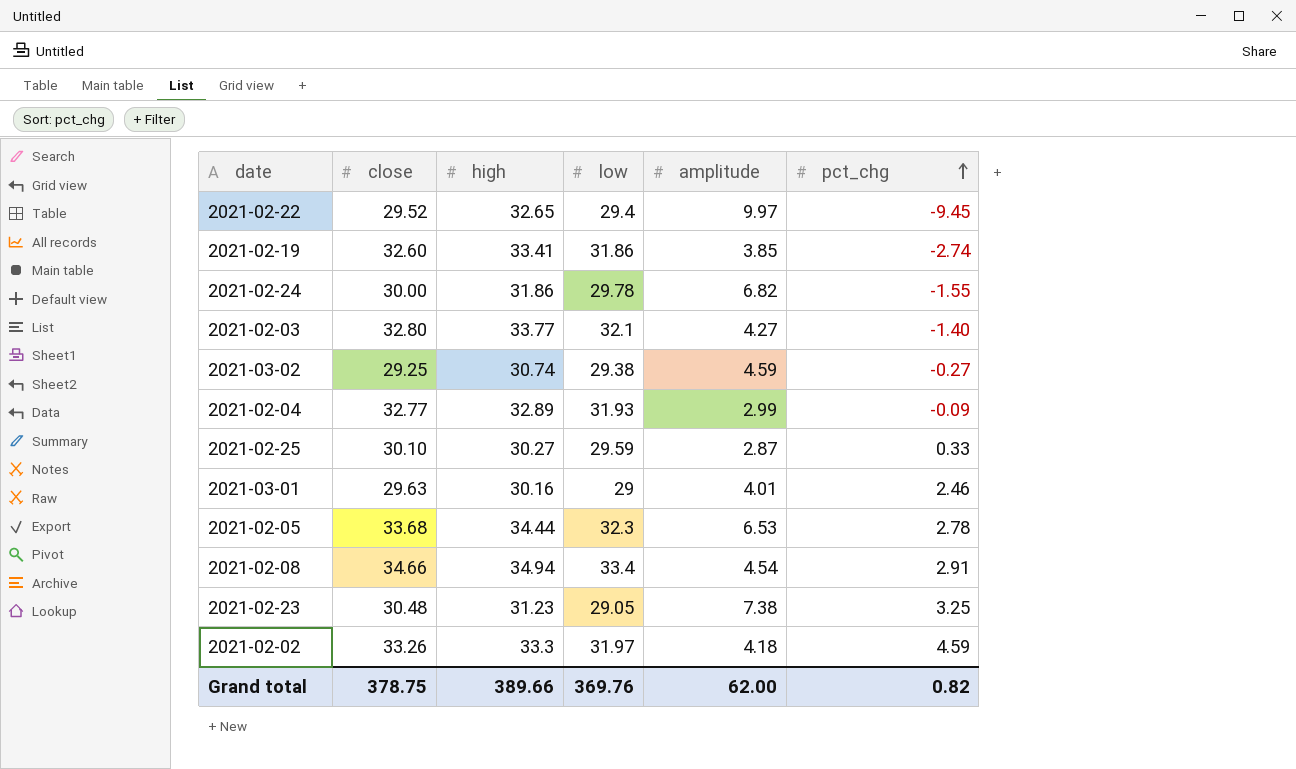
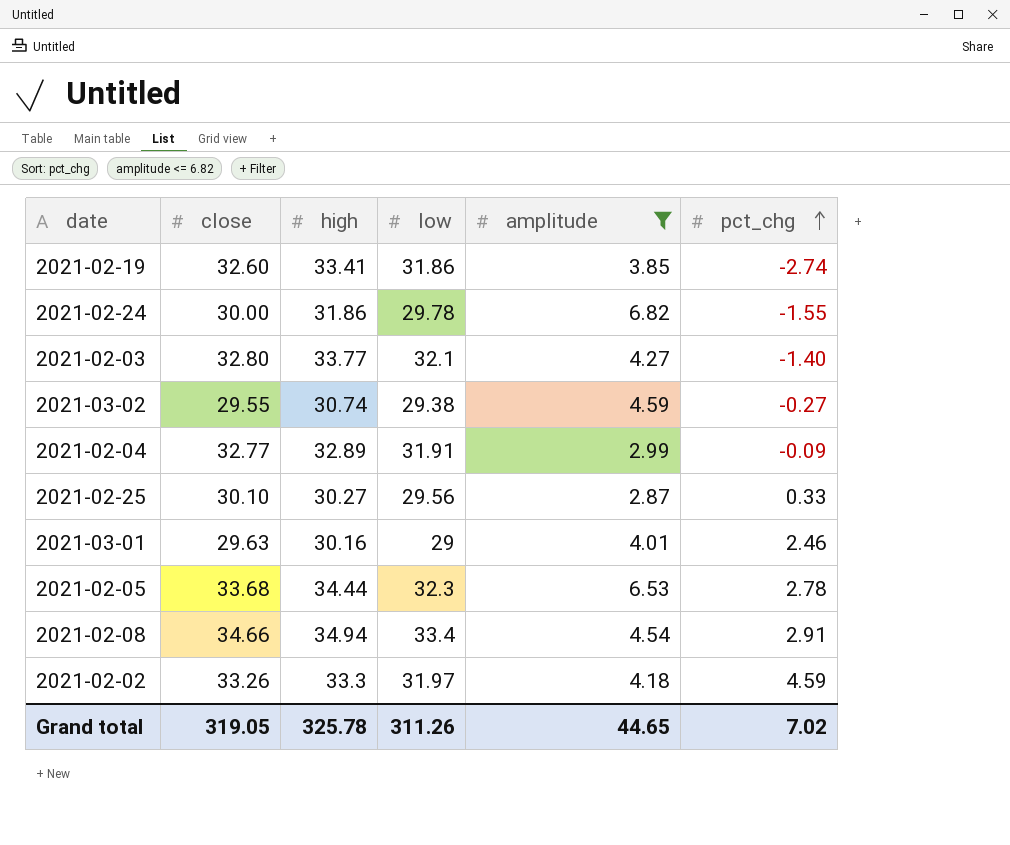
filter: none -> amplitude <= 6.82
2021-03-02 | close: 29.25 -> 29.55
2021-02-04 | low: 31.93 -> 31.91
2021-02-25 | low: 29.59 -> 29.56
Grand total | close: 378.75 -> 319.05
Grand total | high: 389.66 -> 325.78
Grand total | low: 369.76 -> 311.26
Grand total | amplitude: 62.00 -> 44.65
Grand total | pct_chg: 0.82 -> 7.02

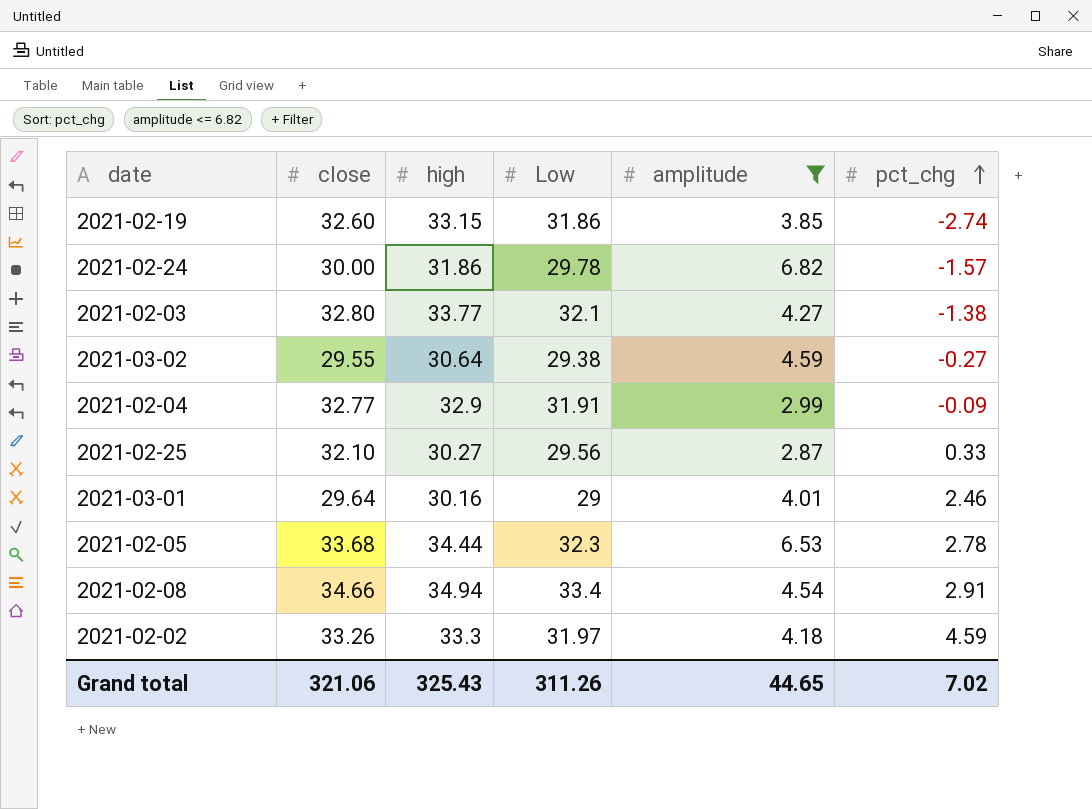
column name: low -> Low
2021-02-19 | high: 33.41 -> 33.15
2021-02-24 | pct_chg: -1.55 -> -1.57
2021-02-03 | pct_chg: -1.40 -> -1.38
2021-03-02 | high: 30.74 -> 30.64
2021-02-04 | high: 32.89 -> 32.9
2021-02-25 | close: 30.10 -> 32.10
2021-03-01 | close: 29.63 -> 29.64
Grand total | close: 319.05 -> 321.06
Grand total | high: 325.78 -> 325.43

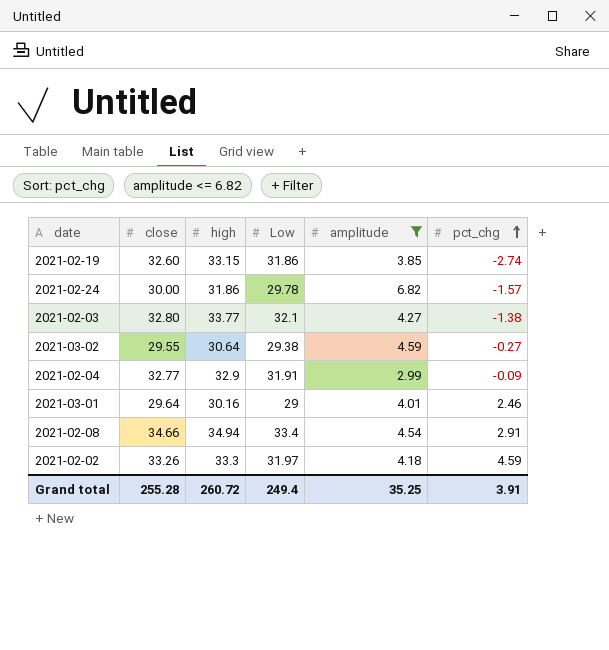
row 2021-02-25: 32.10 | 30.27 | 29.56 | 2.87 | 0.33 -> none
row 2021-02-05: 33.68 | 34.44 | 32.3 | 6.53 | 2.78 -> none
Grand total | close: 321.06 -> 255.28
Grand total | high: 325.43 -> 260.72
Grand total | Low: 311.26 -> 249.4
Grand total | amplitude: 44.65 -> 35.25
Grand total | pct_chg: 7.02 -> 3.91

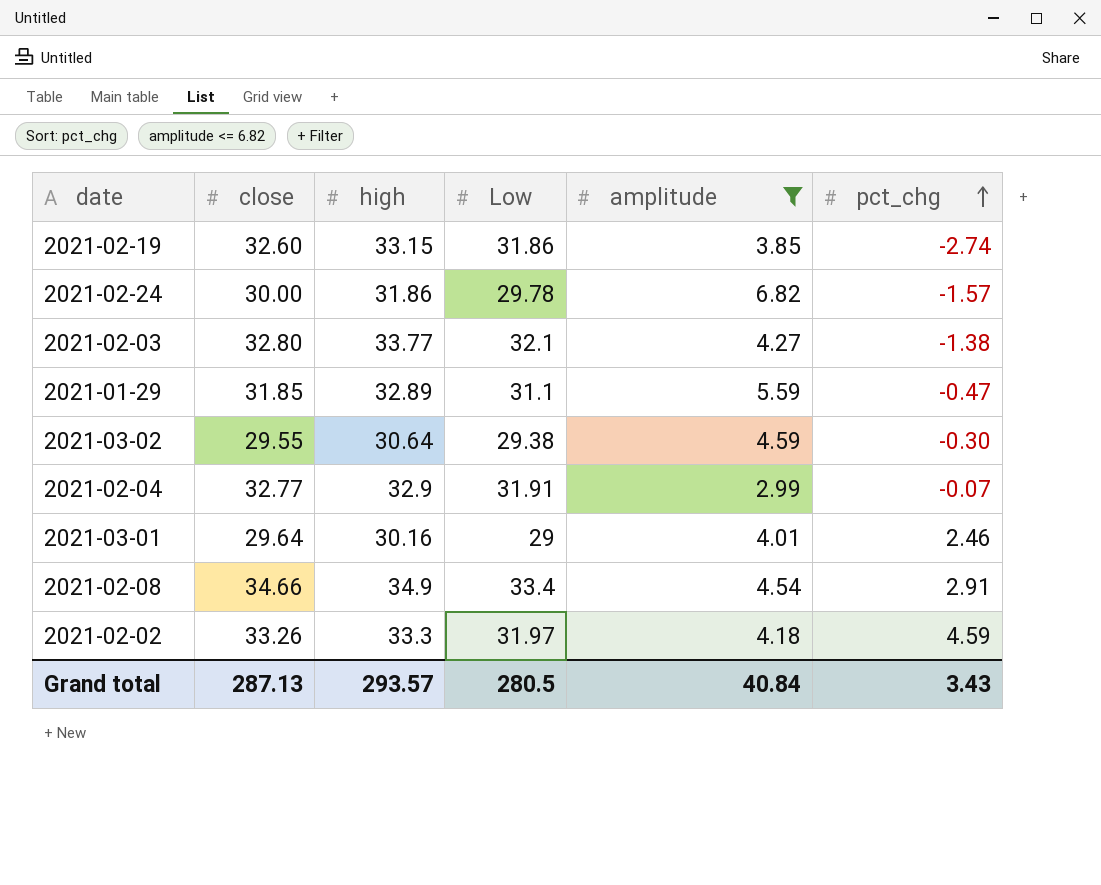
row 2021-01-29: none -> 31.85 | 32.89 | 31.1 | 5.59 | -0.47
2021-03-02 | pct_chg: -0.27 -> -0.30
2021-02-04 | pct_chg: -0.09 -> -0.07
2021-02-08 | high: 34.94 -> 34.9
Grand total | close: 255.28 -> 287.13
Grand total | high: 260.72 -> 293.57
Grand total | Low: 249.4 -> 280.5
Grand total | amplitude: 35.25 -> 40.84
Grand total | pct_chg: 3.91 -> 3.43

